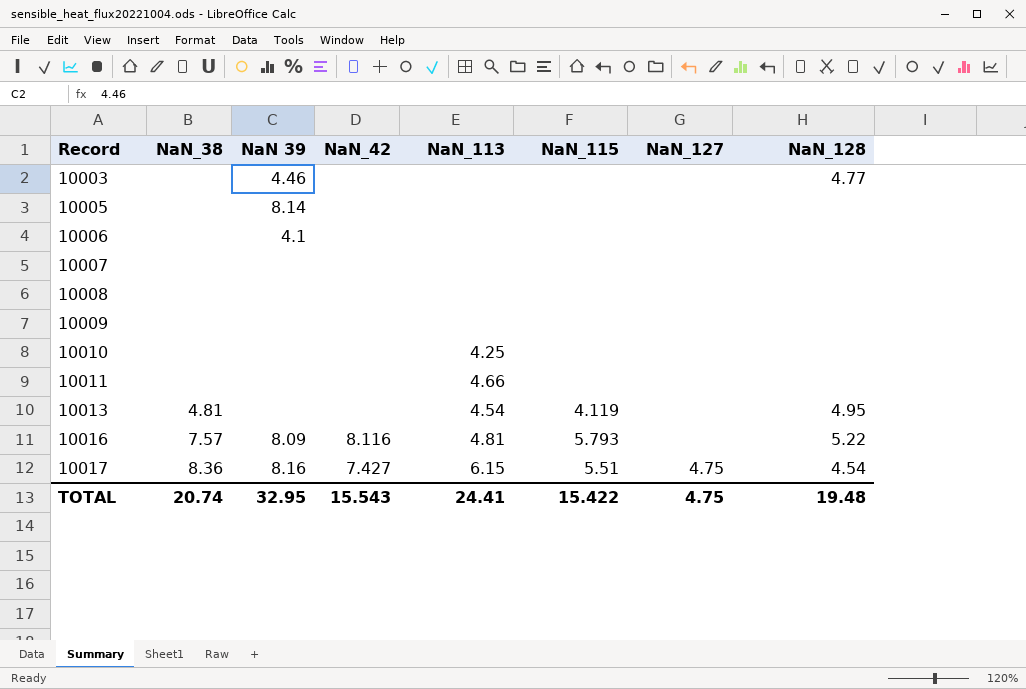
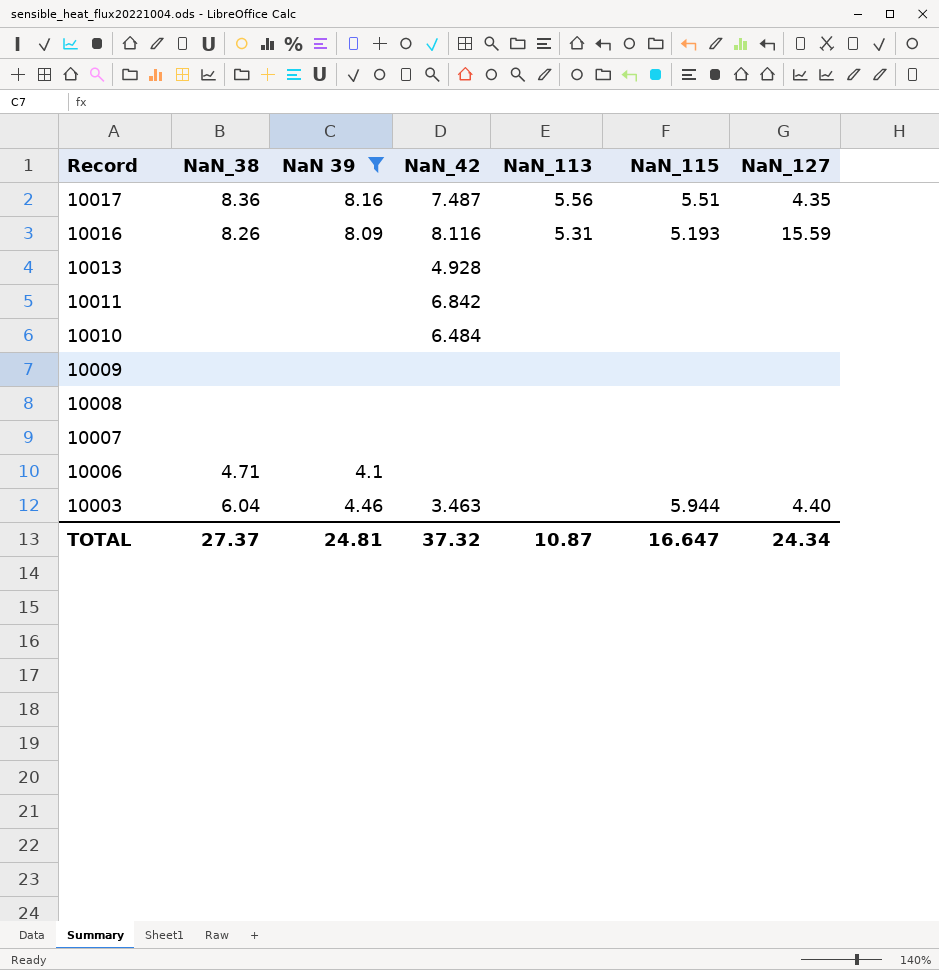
filter: none -> NaN 39 != 8.14
row order: Record ascending -> Record descending
column NaN_128 | position: 8 -> none
10017 | NaN_42: 7.427 -> 7.487
10017 | NaN_113: 6.15 -> 5.56
10017 | NaN_127: 4.75 -> 4.35
10016 | NaN_38: 7.57 -> 8.26
10016 | NaN_113: 4.81 -> 5.31
10016 | NaN_115: 5.793 -> 5.193
10016 | NaN_127: none -> 15.59
10013 | NaN_38: 4.81 -> none
10013 | NaN_42: none -> 4.928
10013 | NaN_113: 4.54 -> none
10013 | NaN_115: 4.119 -> none
10011 | NaN_42: none -> 6.842
10011 | NaN_113: 4.66 -> none
10010 | NaN_42: none -> 6.484
10010 | NaN_113: 4.25 -> none
10006 | NaN_38: none -> 4.71
10003 | NaN_38: none -> 6.04
10003 | NaN_42: none -> 3.463
10003 | NaN_115: none -> 5.944
10003 | NaN_127: none -> 4.40
TOTAL | NaN_38: 20.74 -> 27.37
TOTAL | NaN 39: 32.95 -> 24.81
TOTAL | NaN_42: 15.543 -> 37.32
TOTAL | NaN_113: 24.41 -> 10.87
TOTAL | NaN_115: 15.422 -> 16.647
TOTAL | NaN_127: 4.75 -> 24.34

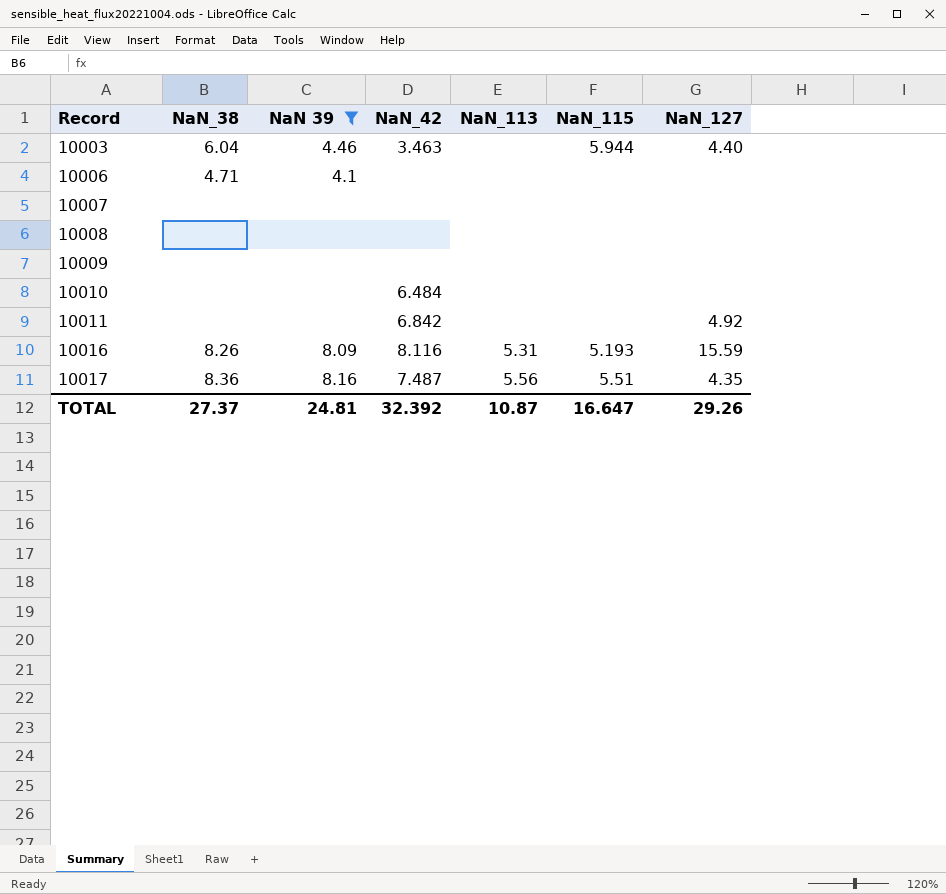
row order: Record descending -> Record ascending
row 10013: none | none | 4.928 | none | none | none -> none
10011 | NaN_127: none -> 4.92
TOTAL | NaN_42: 37.32 -> 32.392
TOTAL | NaN_127: 24.34 -> 29.26

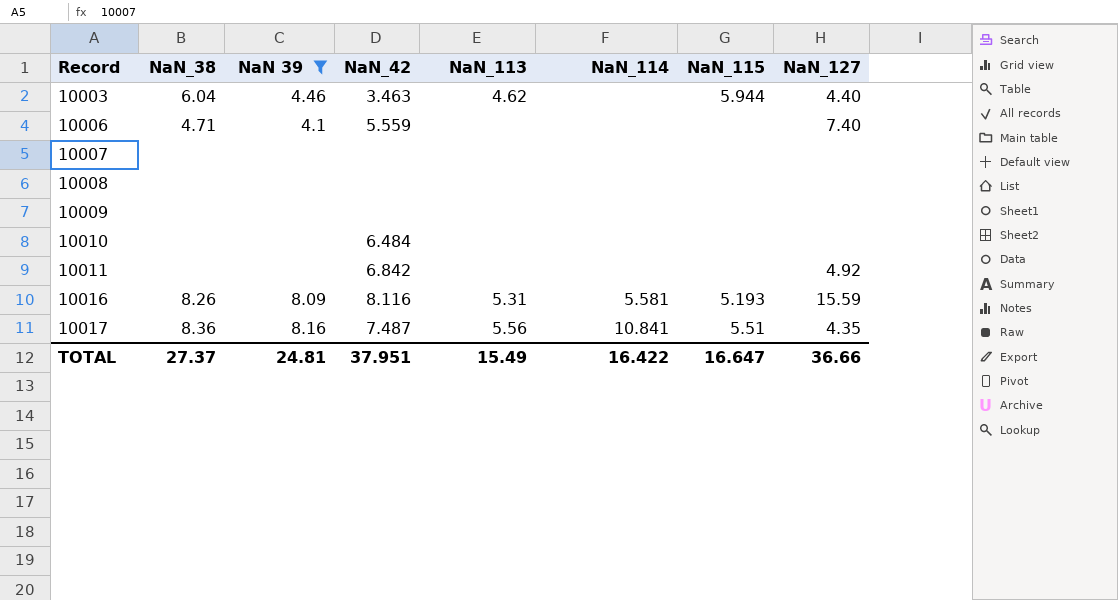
column NaN_114 | position: none -> 6
10003 | NaN_113: none -> 4.62
10006 | NaN_42: none -> 5.559
10006 | NaN_127: none -> 7.40
TOTAL | NaN_42: 32.392 -> 37.951
TOTAL | NaN_113: 10.87 -> 15.49
TOTAL | NaN_127: 29.26 -> 36.66

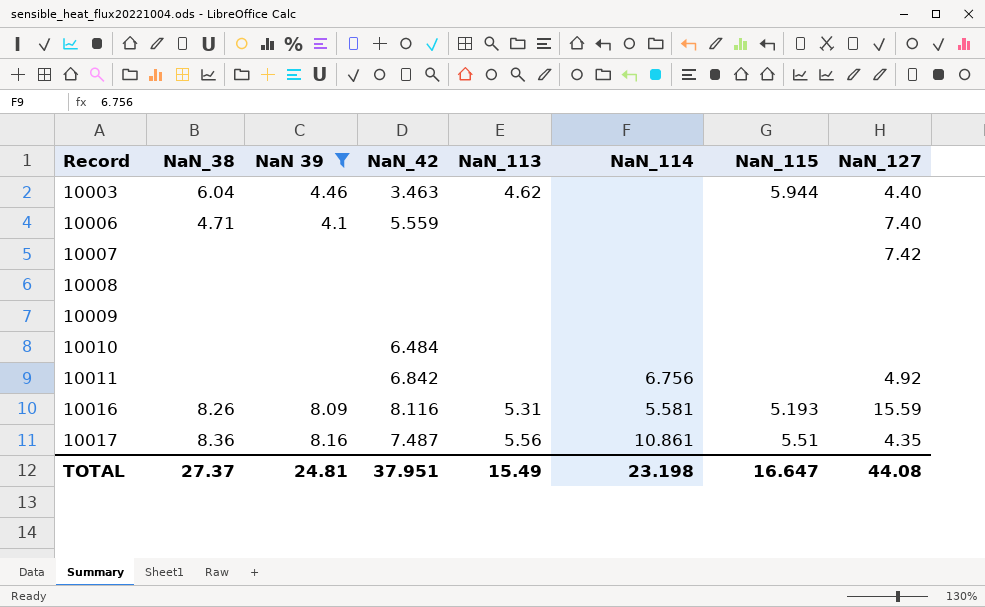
10007 | NaN_127: none -> 7.42
10011 | NaN_114: none -> 6.756
10017 | NaN_114: 10.841 -> 10.861
TOTAL | NaN_114: 16.422 -> 23.198
TOTAL | NaN_127: 36.66 -> 44.08

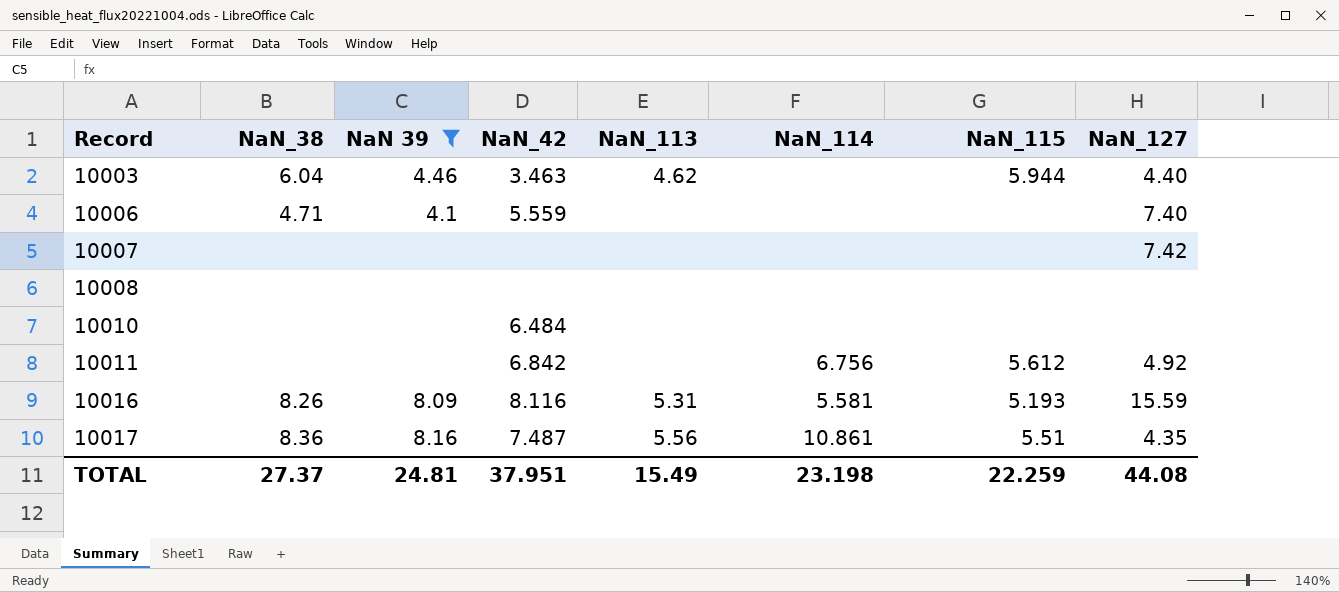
row 10009: none | none | none | none | none | none | none -> none
10011 | NaN_115: none -> 5.612
TOTAL | NaN_115: 16.647 -> 22.259

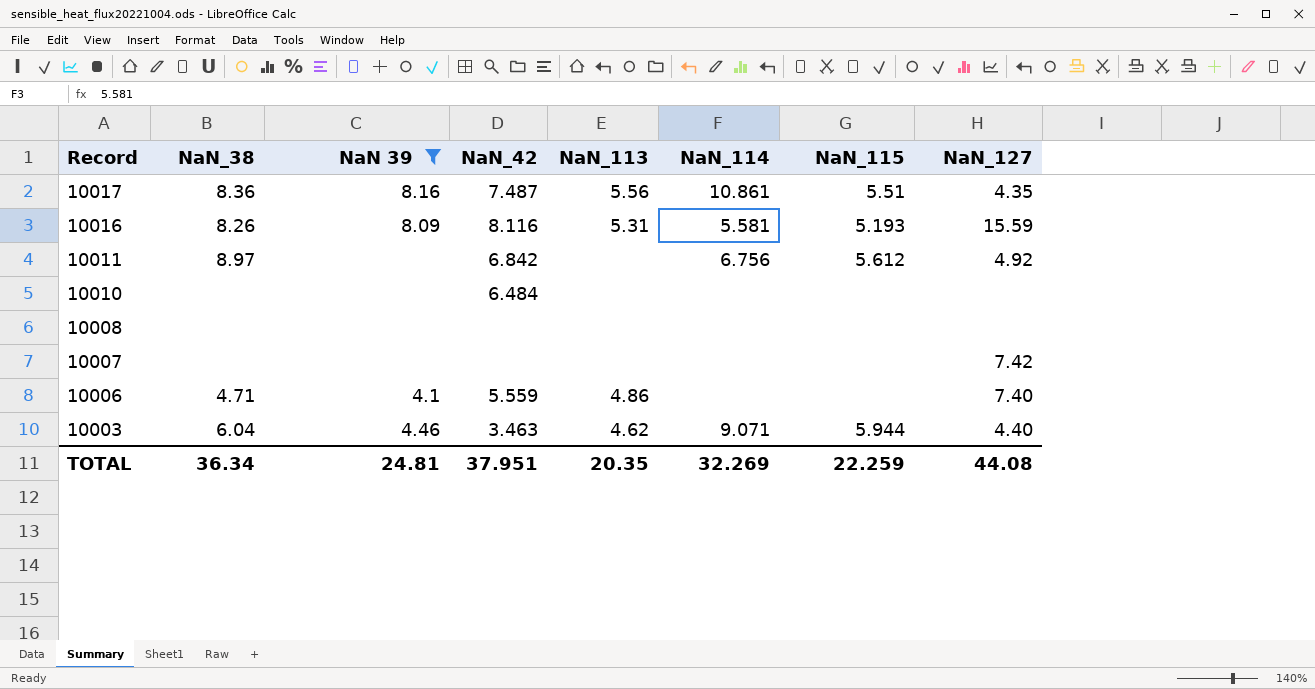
row order: Record ascending -> Record descending
10011 | NaN_38: none -> 8.97
10006 | NaN_113: none -> 4.86
10003 | NaN_114: none -> 9.071
TOTAL | NaN_38: 27.37 -> 36.34
TOTAL | NaN_113: 15.49 -> 20.35
TOTAL | NaN_114: 23.198 -> 32.269

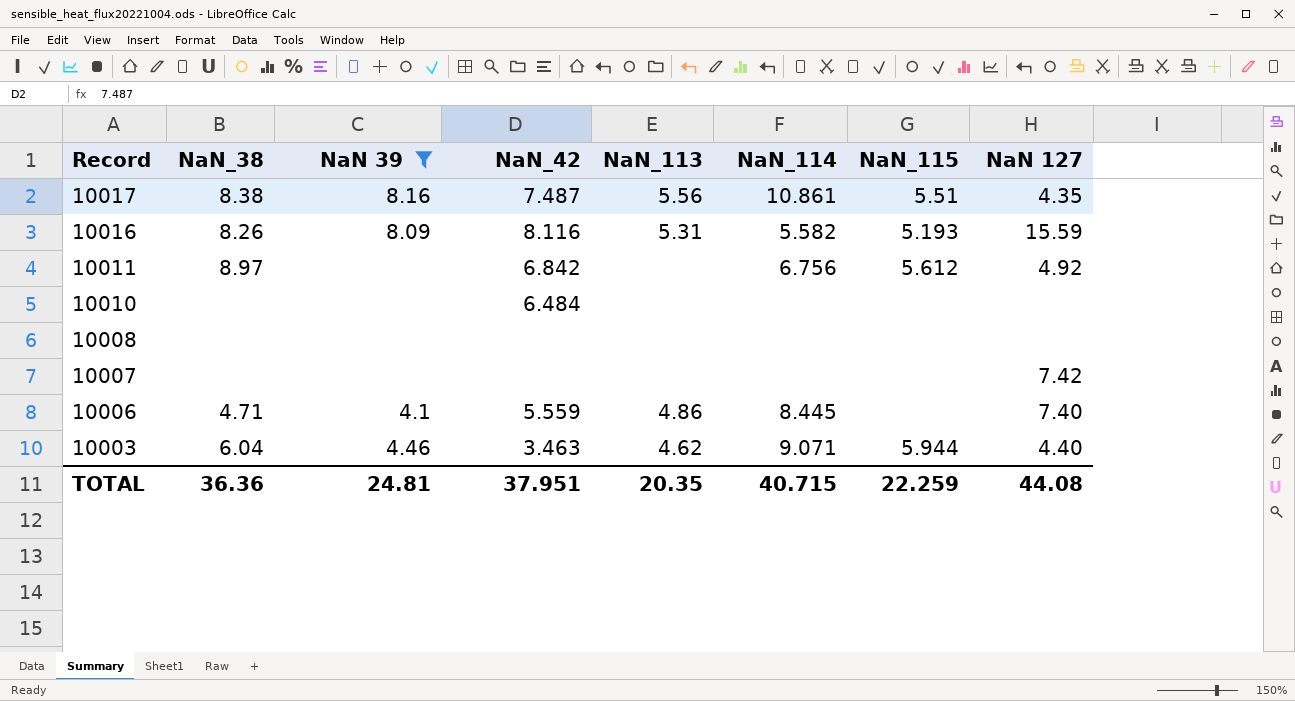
column name: NaN_127 -> NaN 127
10017 | NaN_38: 8.36 -> 8.38
10016 | NaN_114: 5.581 -> 5.582
10006 | NaN_114: none -> 8.445
TOTAL | NaN_38: 36.34 -> 36.36
TOTAL | NaN_114: 32.269 -> 40.715

